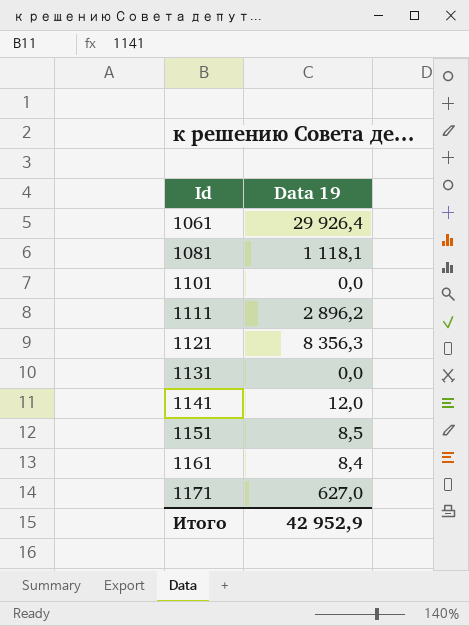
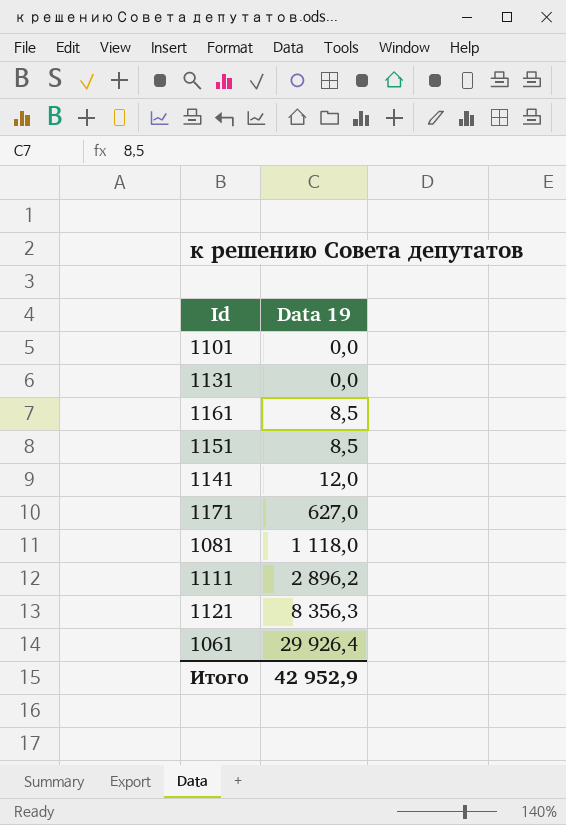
row order: Id ascending -> Data 19 ascending
1161 | Data 19: 8,4 -> 8,5
1081 | Data 19: 1 118,1 -> 1 118,0

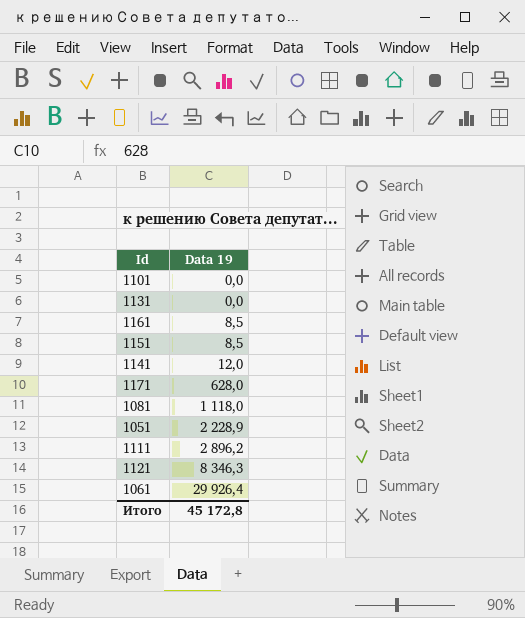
1171 | Data 19: 627,0 -> 628,0
row 1051: none -> 2 228,9
1121 | Data 19: 8 356,3 -> 8 346,3
Итого | Data 19: 42 952,9 -> 45 172,8

